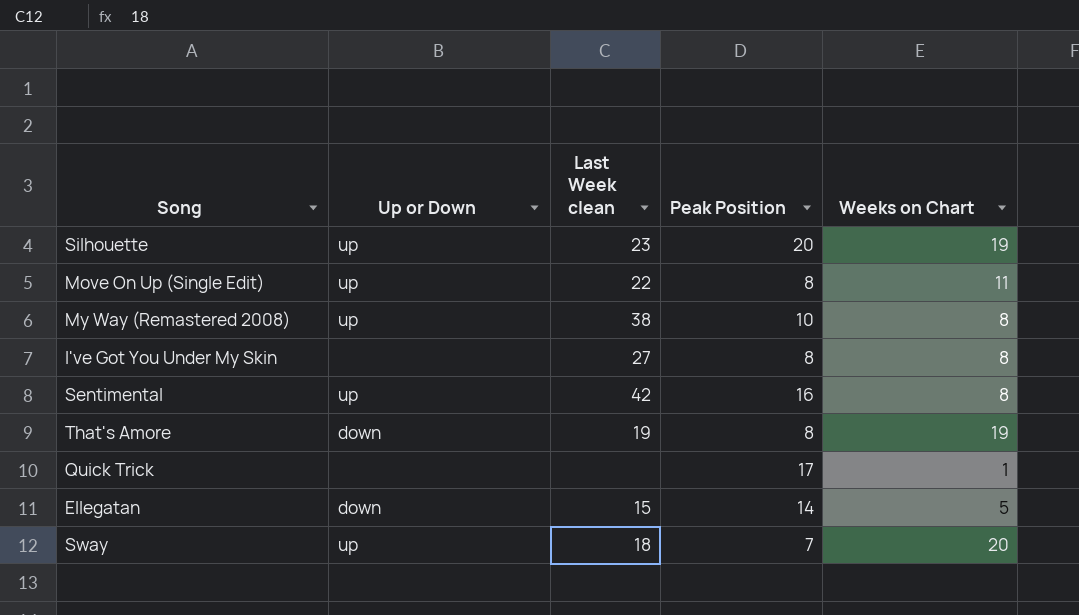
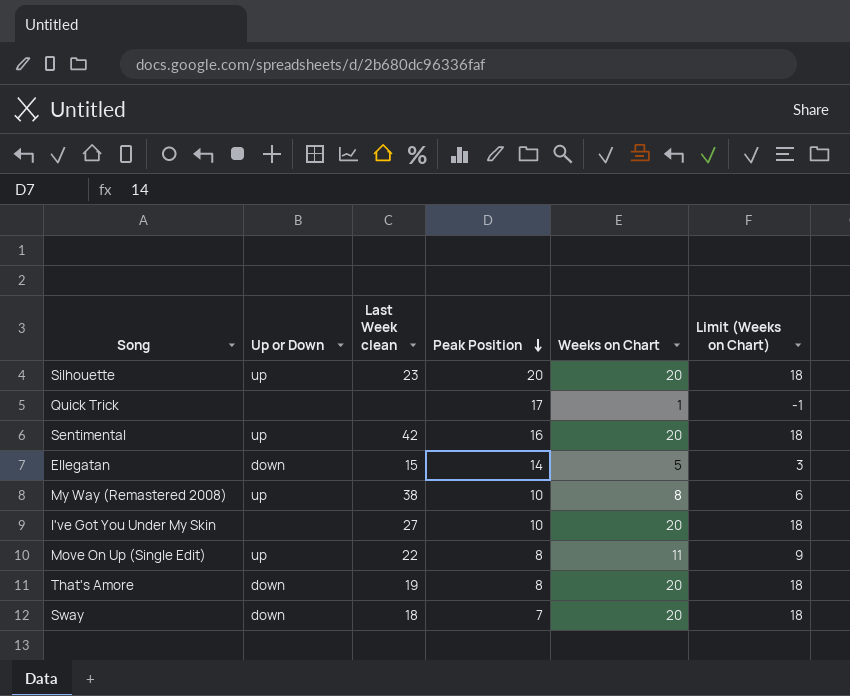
row order: none -> Peak Position descending
column Limit (Weeks on Chart) | formula: none -> [Weeks on Chart] - 2
Silhouette | Weeks on Chart: 19 -> 20
Sentimental | Weeks on Chart: 8 -> 20
I've Got You Under My Skin | Peak Position: 8 -> 10
I've Got You Under My Skin | Weeks on Chart: 8 -> 20
That's Amore | Weeks on Chart: 19 -> 20
Sway | Up or Down: up -> down

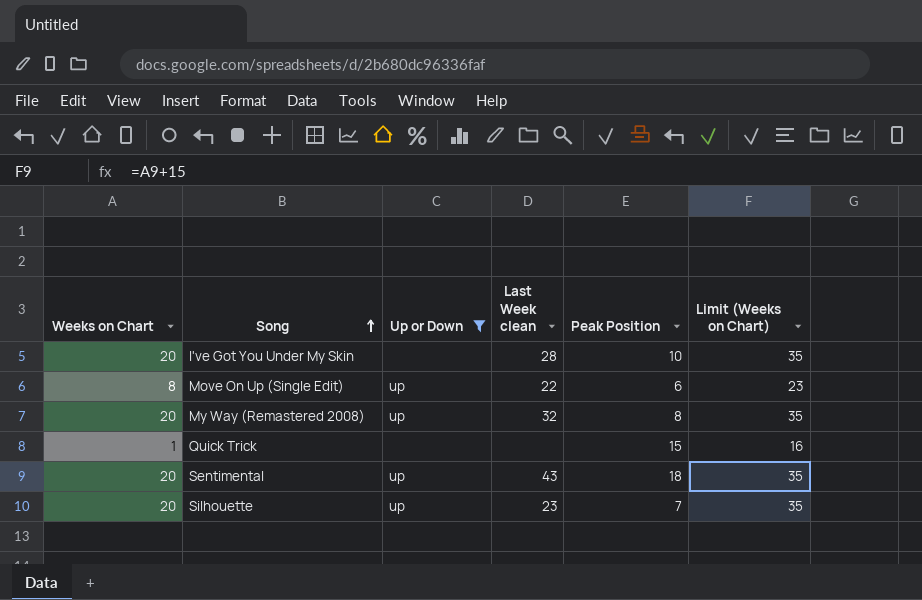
filter: none -> Up or Down != down
row order: Peak Position descending -> Song ascending
column Weeks on Chart | position: 5 -> 1
column Limit (Weeks on Chart) | formula: [Weeks on Chart] - 2 -> [Weeks on Chart] + 15
I've Got You Under My Skin | Last Week clean: 27 -> 28
Move On Up (Single Edit) | Weeks on Chart: 11 -> 8
Move On Up (Single Edit) | Peak Position: 8 -> 6
My Way (Remastered 2008) | Weeks on Chart: 8 -> 20
My Way (Remastered 2008) | Last Week clean: 38 -> 32
My Way (Remastered 2008) | Peak Position: 10 -> 8
Quick Trick | Peak Position: 17 -> 15
Sentimental | Last Week clean: 42 -> 43
Sentimental | Peak Position: 16 -> 18
Silhouette | Peak Position: 20 -> 7

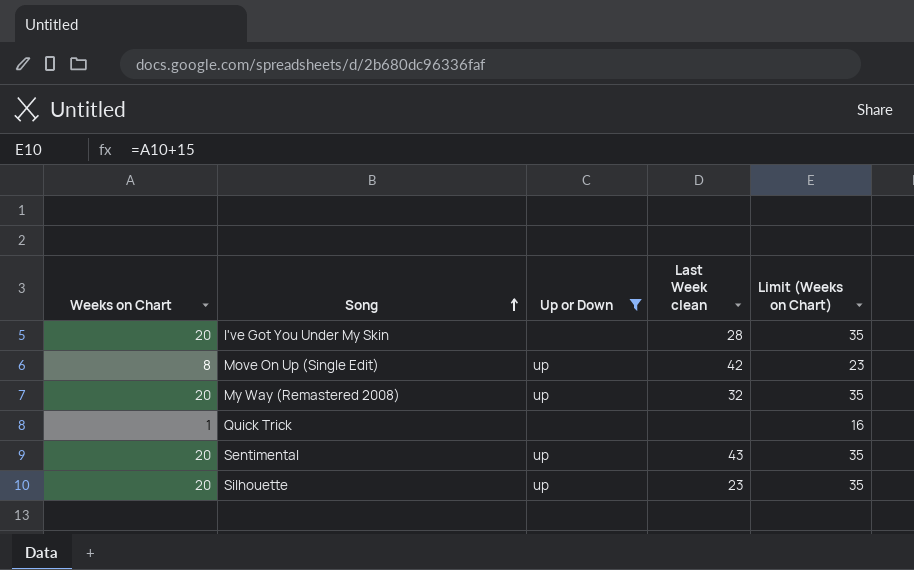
column Peak Position | position: 5 -> none
Move On Up (Single Edit) | Last Week clean: 22 -> 42

